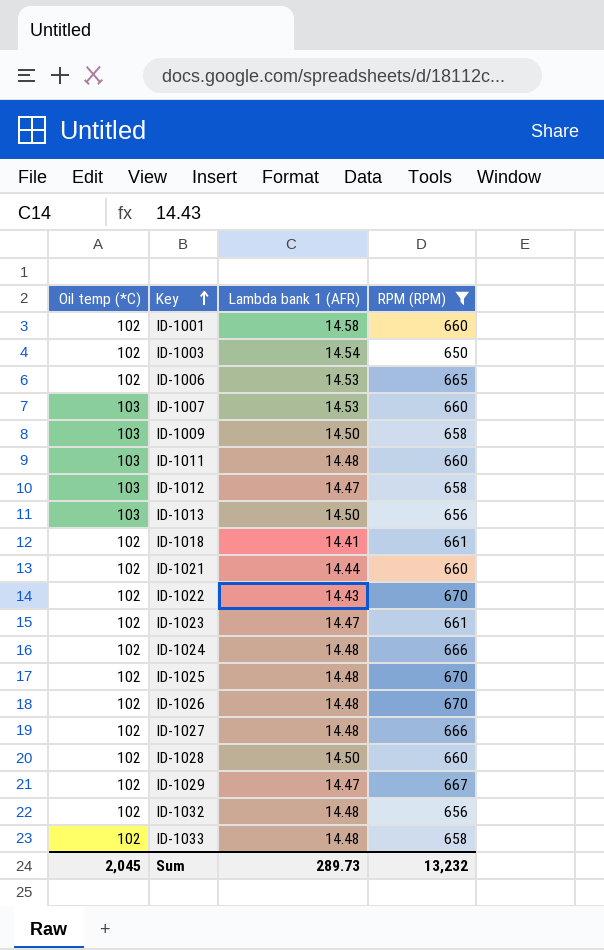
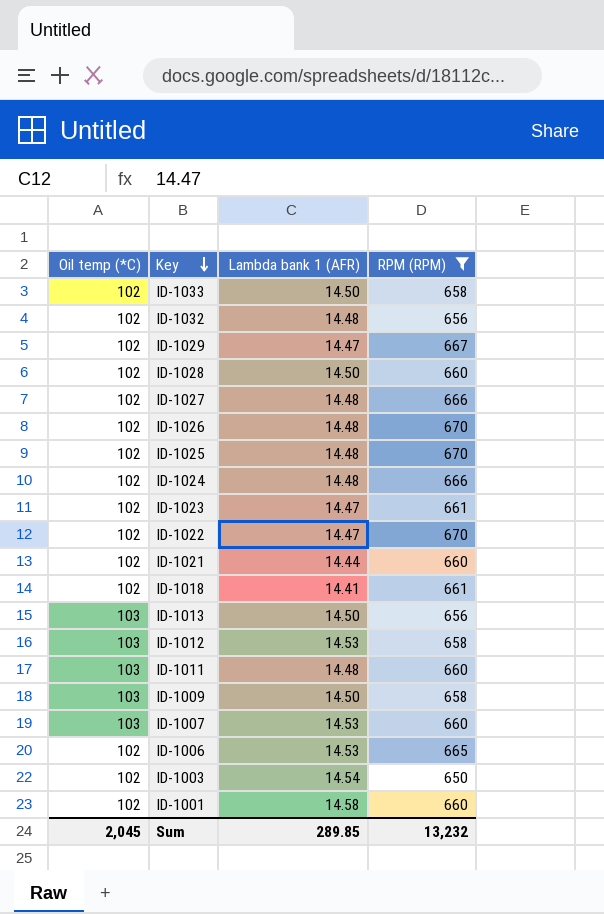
row order: Key ascending -> Key descending
ID-1033 | Lambda bank 1 (AFR): 14.48 -> 14.50
ID-1022 | Lambda bank 1 (AFR): 14.43 -> 14.47
ID-1012 | Lambda bank 1 (AFR): 14.47 -> 14.53
Sum | Lambda bank 1 (AFR): 289.73 -> 289.85

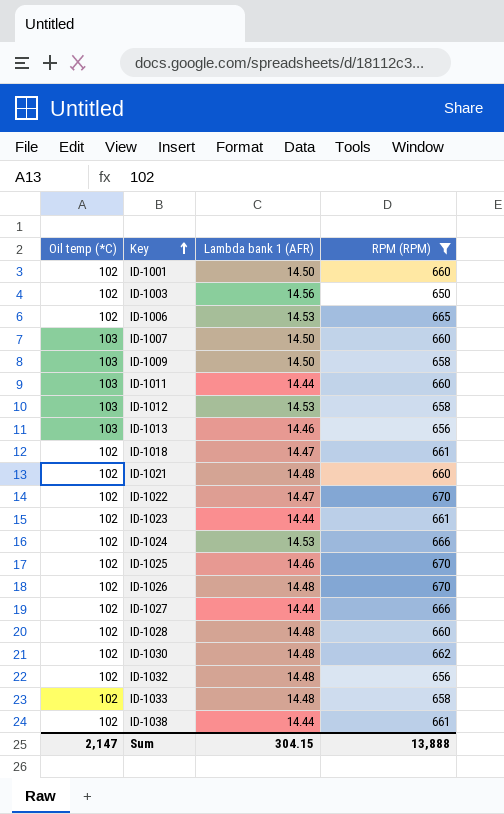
row order: Key descending -> Key ascending
row ID-1029: 102 | 14.47 | 667 -> none
ID-1001 | Lambda bank 1 (AFR): 14.58 -> 14.50
ID-1003 | Lambda bank 1 (AFR): 14.54 -> 14.56
ID-1007 | Lambda bank 1 (AFR): 14.53 -> 14.50
ID-1011 | Lambda bank 1 (AFR): 14.48 -> 14.44
ID-1013 | Lambda bank 1 (AFR): 14.50 -> 14.46
ID-1018 | Lambda bank 1 (AFR): 14.41 -> 14.47
ID-1021 | Lambda bank 1 (AFR): 14.44 -> 14.48
ID-1023 | Lambda bank 1 (AFR): 14.47 -> 14.44
ID-1024 | Lambda bank 1 (AFR): 14.48 -> 14.53
ID-1025 | Lambda bank 1 (AFR): 14.48 -> 14.46
ID-1027 | Lambda bank 1 (AFR): 14.48 -> 14.44
ID-1028 | Lambda bank 1 (AFR): 14.50 -> 14.48
row ID-1030: none -> 102 | 14.48 | 662
ID-1033 | Lambda bank 1 (AFR): 14.50 -> 14.48
row ID-1038: none -> 102 | 14.44 | 661
Sum | Oil temp (*C): 2,045 -> 2,147
Sum | Lambda bank 1 (AFR): 289.85 -> 304.15
Sum | RPM (RPM): 13,232 -> 13,888

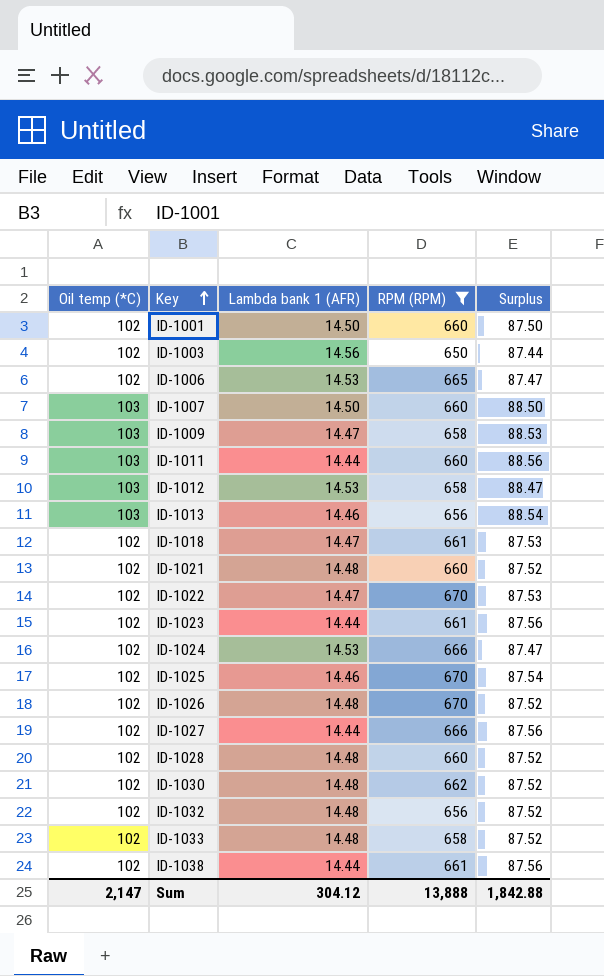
column Surplus | formula: none -> [Oil temp (*C)] - [Lambda bank 1 (AFR)]
ID-1009 | Lambda bank 1 (AFR): 14.50 -> 14.47
Sum | Lambda bank 1 (AFR): 304.15 -> 304.12

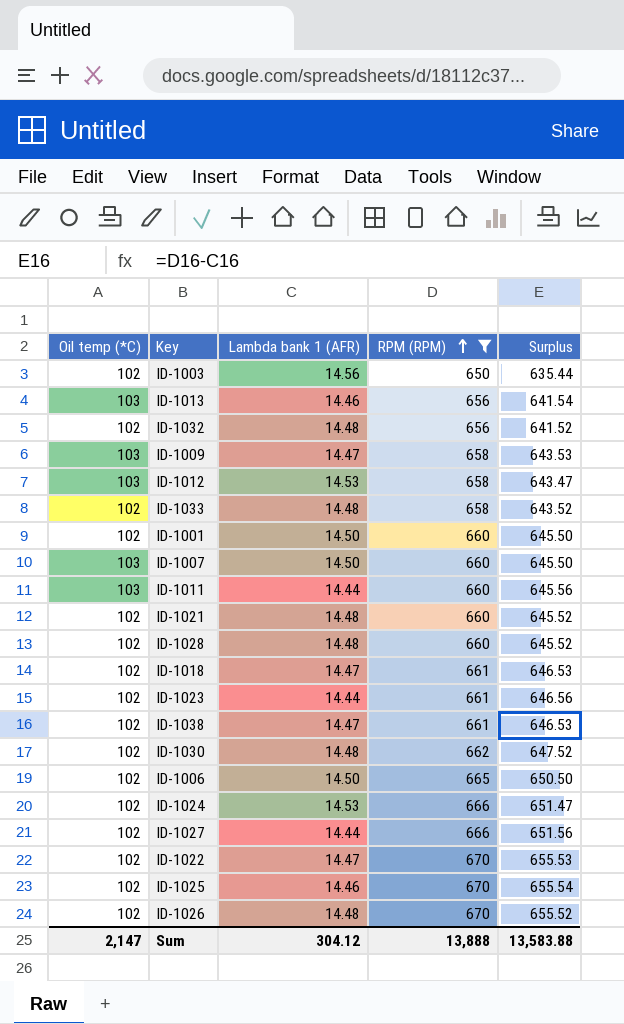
row order: Key ascending -> RPM (RPM) ascending
column Surplus | formula: [Oil temp (*C)] - [Lambda bank 1 (AFR)] -> [RPM (RPM)] - [Lambda bank 1 (AFR)]
ID-1038 | Lambda bank 1 (AFR): 14.44 -> 14.47
ID-1006 | Lambda bank 1 (AFR): 14.53 -> 14.50
Sum | Surplus: 1,842.88 -> 13,583.88

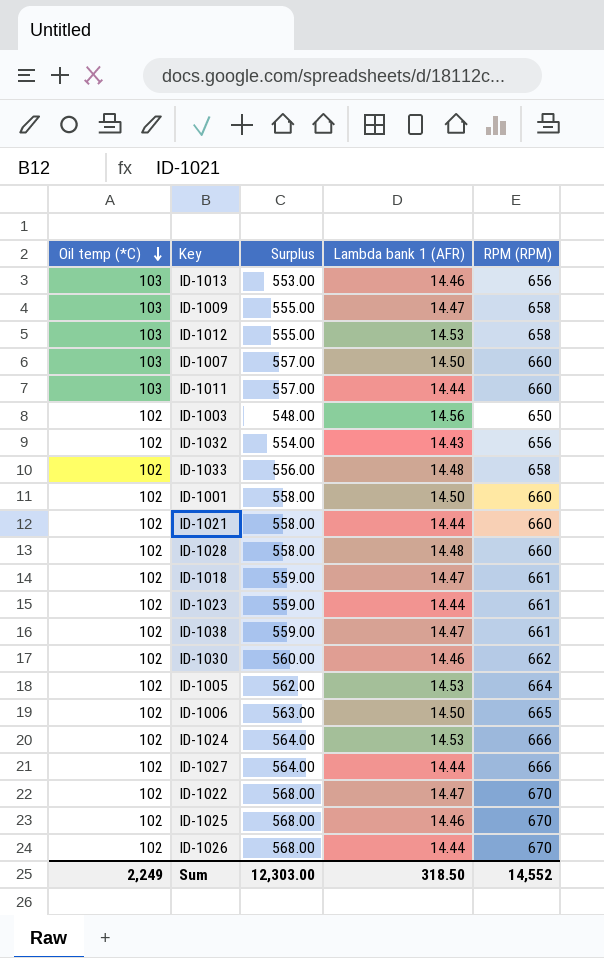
filter: RPM (RPM) != 664 -> none
row order: RPM (RPM) ascending -> Oil temp (*C) descending
column Surplus | formula: [RPM (RPM)] - [Lambda bank 1 (AFR)] -> [RPM (RPM)] - [Oil temp (*C)]
column Surplus | position: 5 -> 3
ID-1032 | Lambda bank 1 (AFR): 14.48 -> 14.43
ID-1021 | Lambda bank 1 (AFR): 14.48 -> 14.44
ID-1030 | Lambda bank 1 (AFR): 14.48 -> 14.46
ID-1026 | Lambda bank 1 (AFR): 14.48 -> 14.44
Sum | Oil temp (*C): 2,147 -> 2,249
Sum | Surplus: 13,583.88 -> 12,303.00
Sum | Lambda bank 1 (AFR): 304.12 -> 318.50
Sum | RPM (RPM): 13,888 -> 14,552

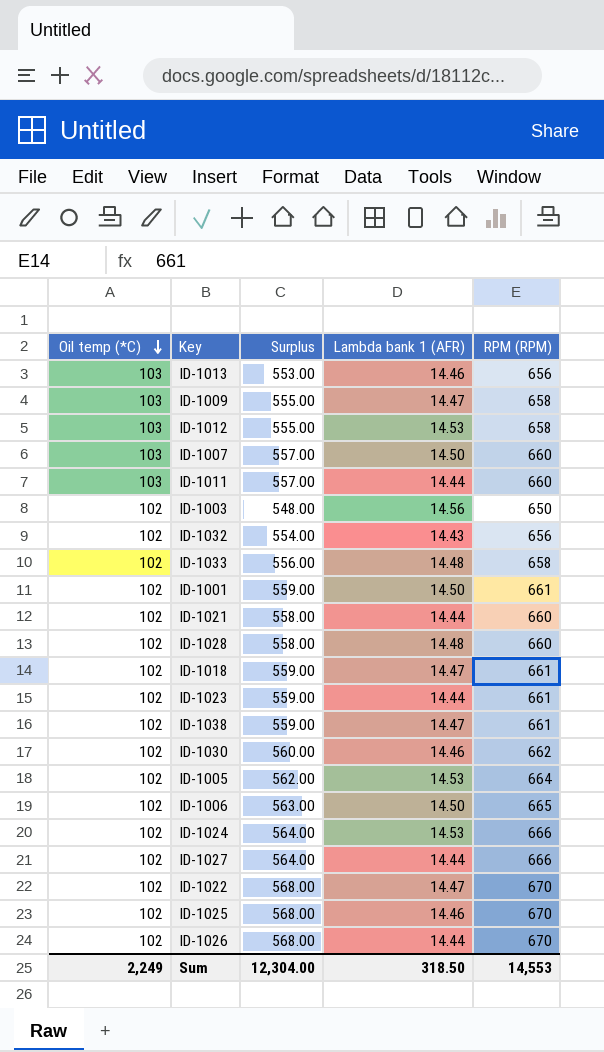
ID-1001 | Surplus: 558.00 -> 559.00
ID-1001 | RPM (RPM): 660 -> 661
Sum | Surplus: 12,303.00 -> 12,304.00
Sum | RPM (RPM): 14,552 -> 14,553

